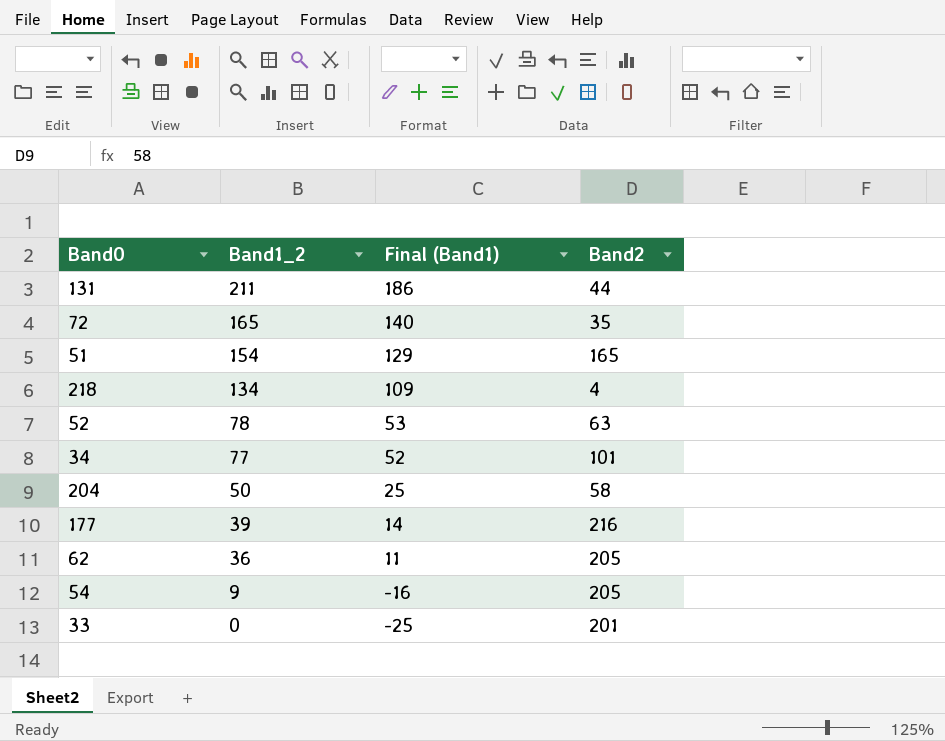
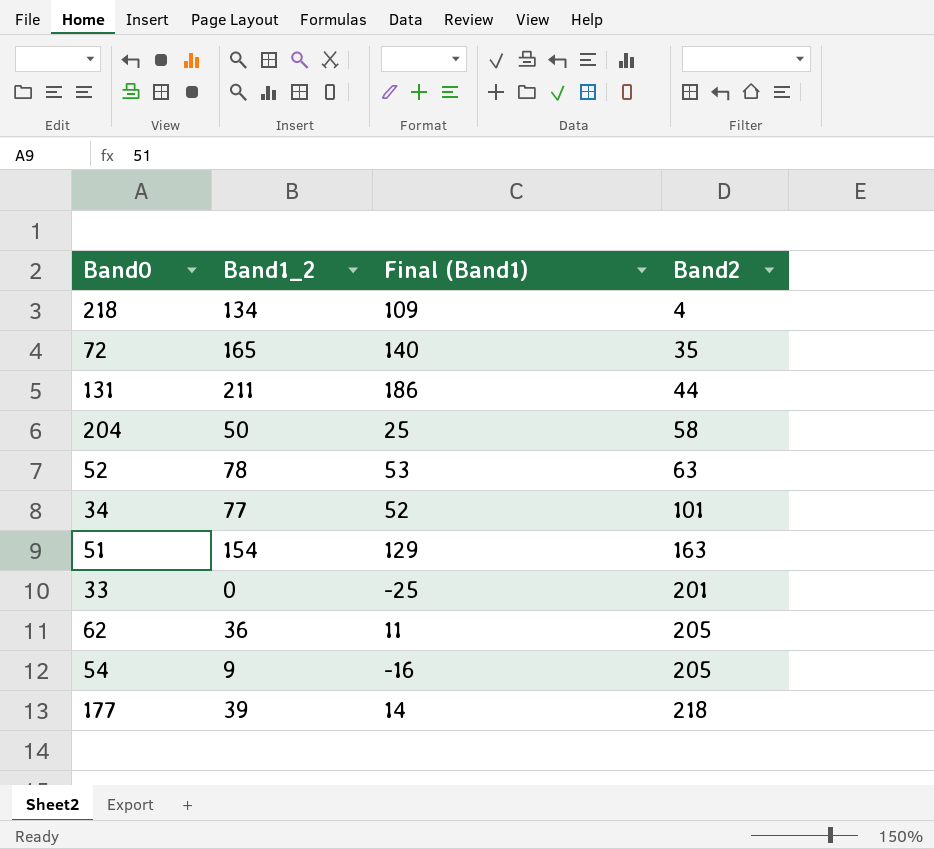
row order: Band1_2 descending -> Band2 ascending
51 | Band2: 165 -> 163
177 | Band2: 216 -> 218

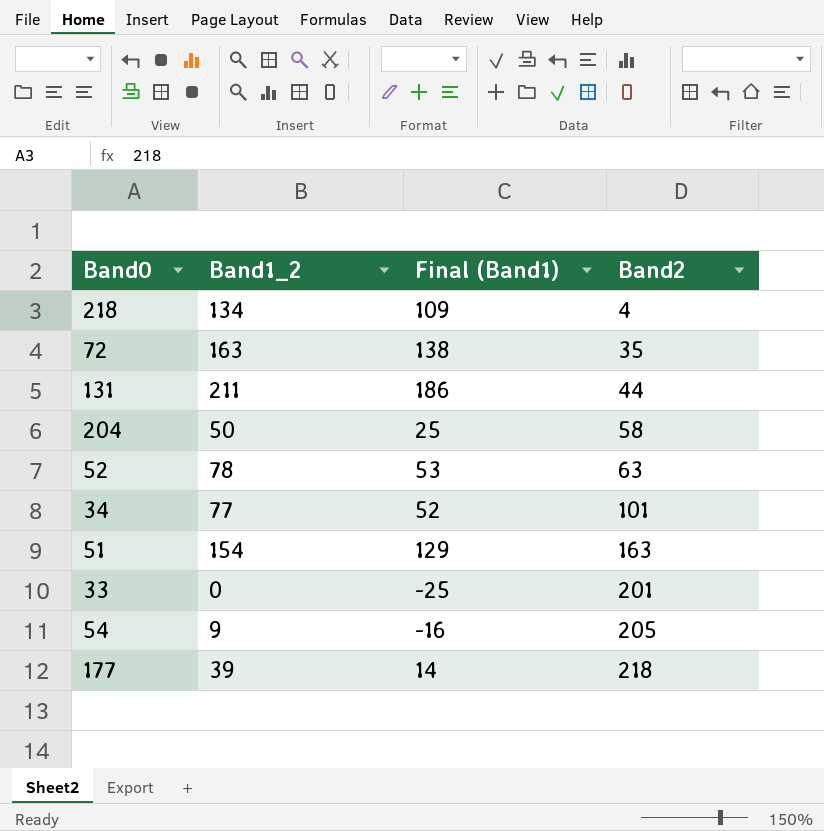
row 62: 36 | 11 | 205 -> none
72 | Band1_2: 165 -> 163
72 | Final (Band1): 140 -> 138

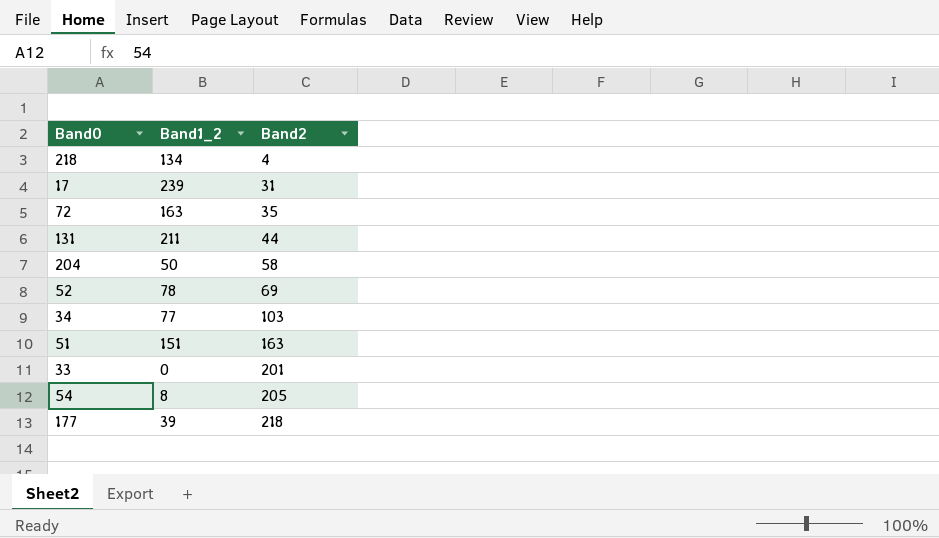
column Final (Band1) | formula: [Band1_2] - 25 -> none
row 17: none -> 239 | 31
52 | Band2: 63 -> 69
34 | Band2: 101 -> 103
51 | Band1_2: 154 -> 151
54 | Band1_2: 9 -> 8

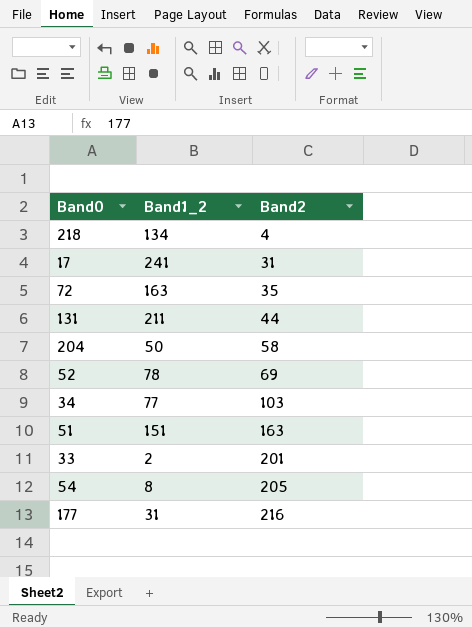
17 | Band1_2: 239 -> 241
33 | Band1_2: 0 -> 2
177 | Band1_2: 39 -> 31
177 | Band2: 218 -> 216

